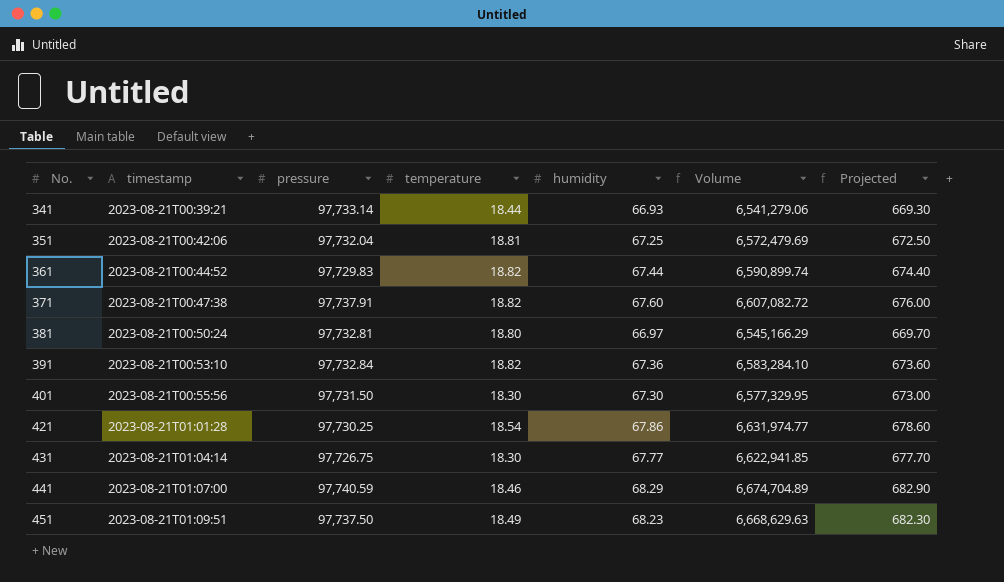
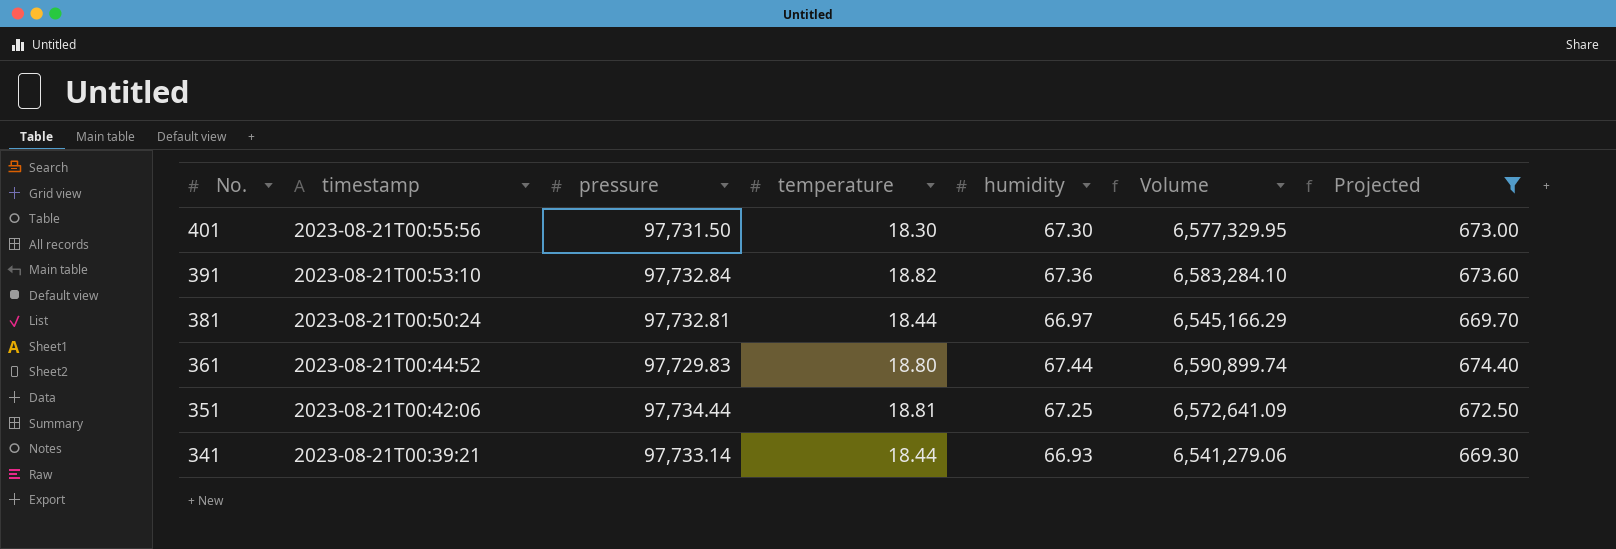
filter: none -> Projected <= 674.40
row order: No. ascending -> No. descending
381 | temperature: 18.80 -> 18.44
361 | temperature: 18.82 -> 18.80
351 | pressure: 97,732.04 -> 97,734.44
351 | Volume: 6,572,479.69 -> 6,572,641.09

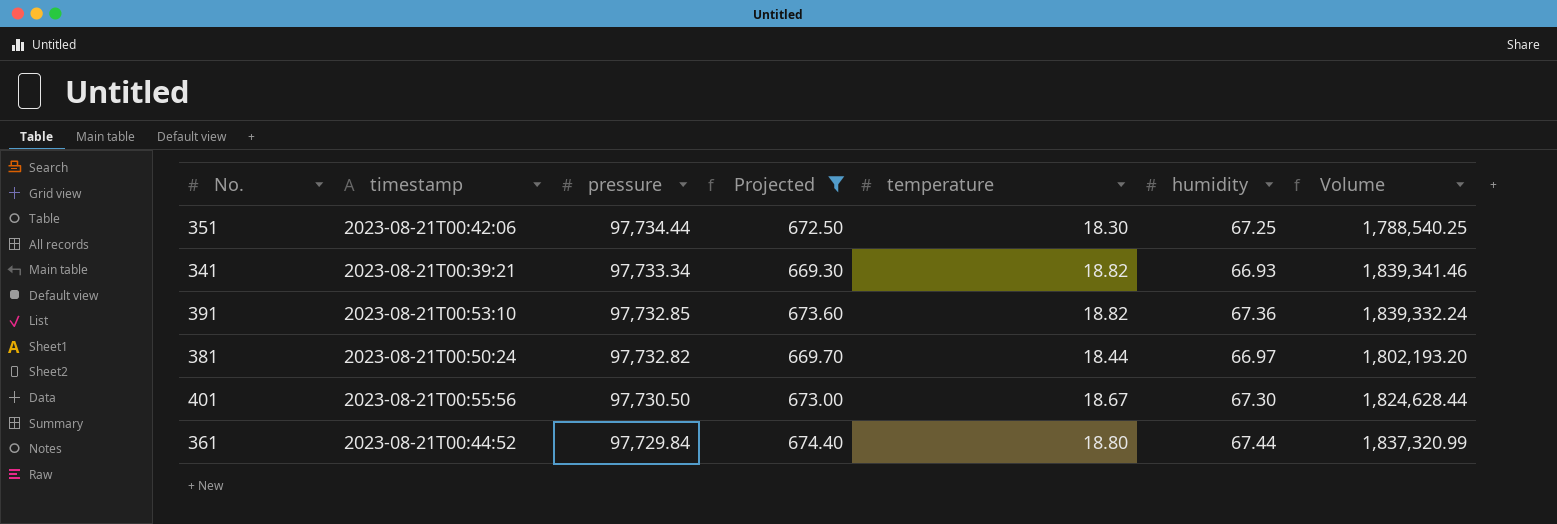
row order: No. descending -> pressure descending
column Projected | position: 7 -> 4
column Volume | formula: [pressure] * [humidity] -> [pressure] * [temperature]
351 | temperature: 18.81 -> 18.30
341 | pressure: 97,733.14 -> 97,733.34
341 | temperature: 18.44 -> 18.82
391 | pressure: 97,732.84 -> 97,732.85
381 | pressure: 97,732.81 -> 97,732.82
401 | pressure: 97,731.50 -> 97,730.50
401 | temperature: 18.30 -> 18.67
361 | pressure: 97,729.83 -> 97,729.84

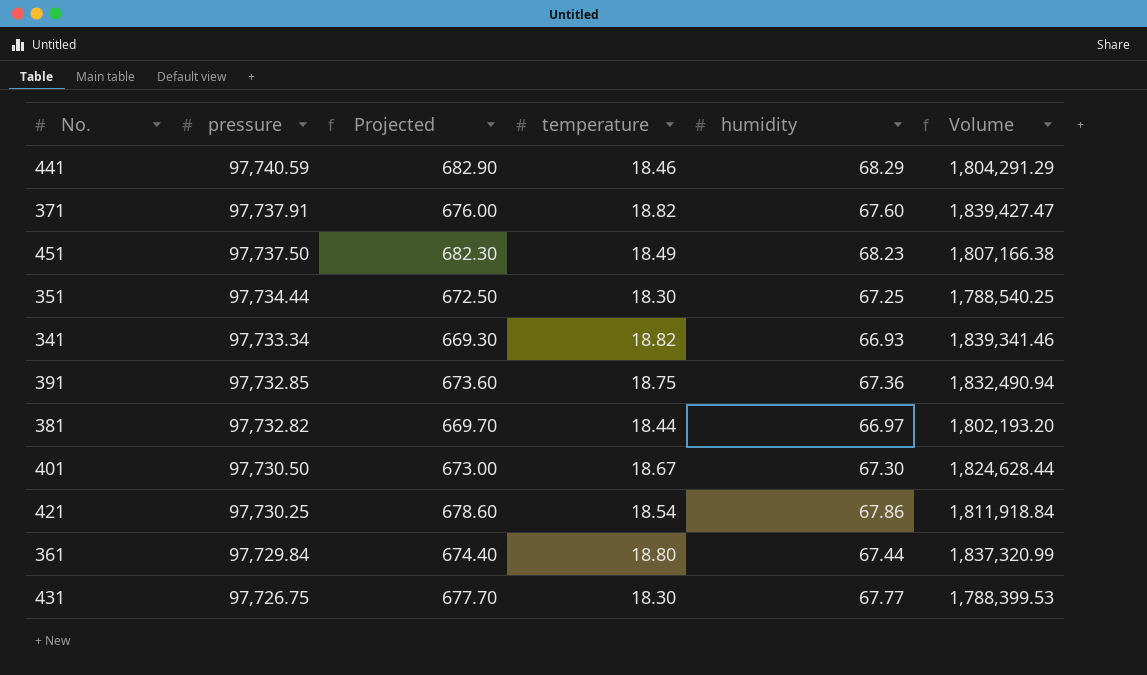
filter: Projected <= 674.40 -> none
column timestamp | position: 2 -> none
391 | temperature: 18.82 -> 18.75
391 | Volume: 1,839,332.24 -> 1,832,490.94

